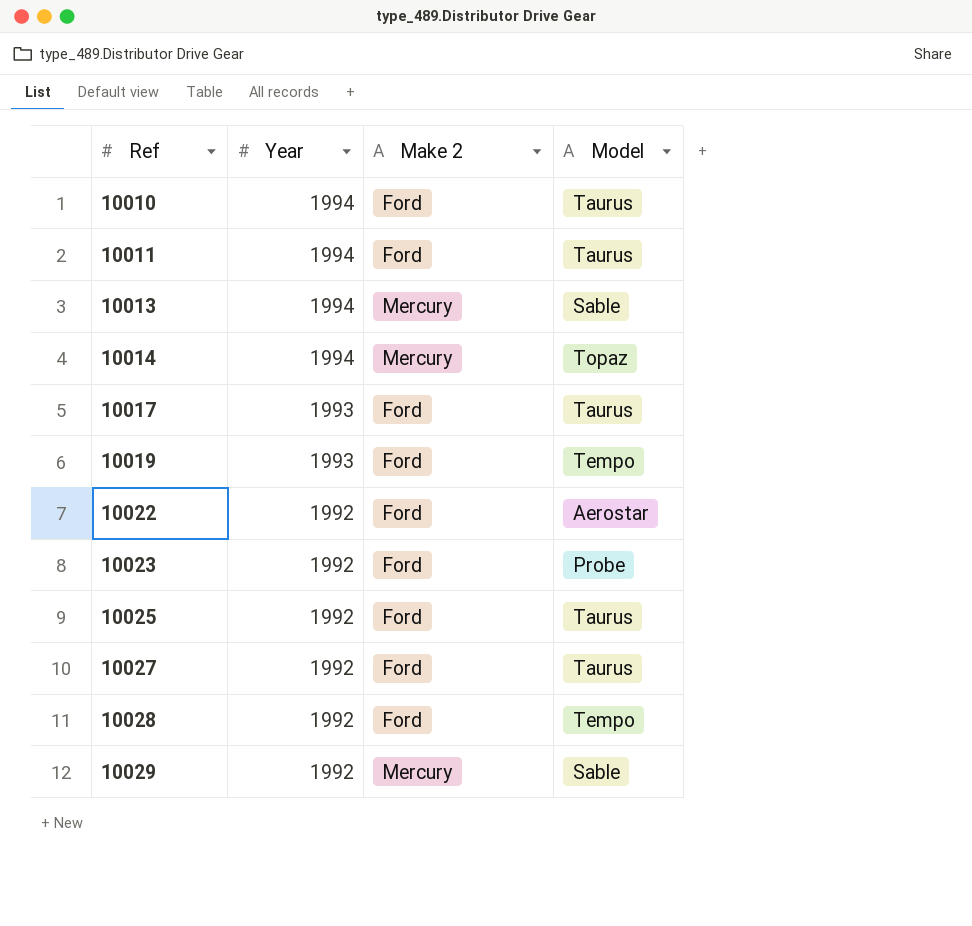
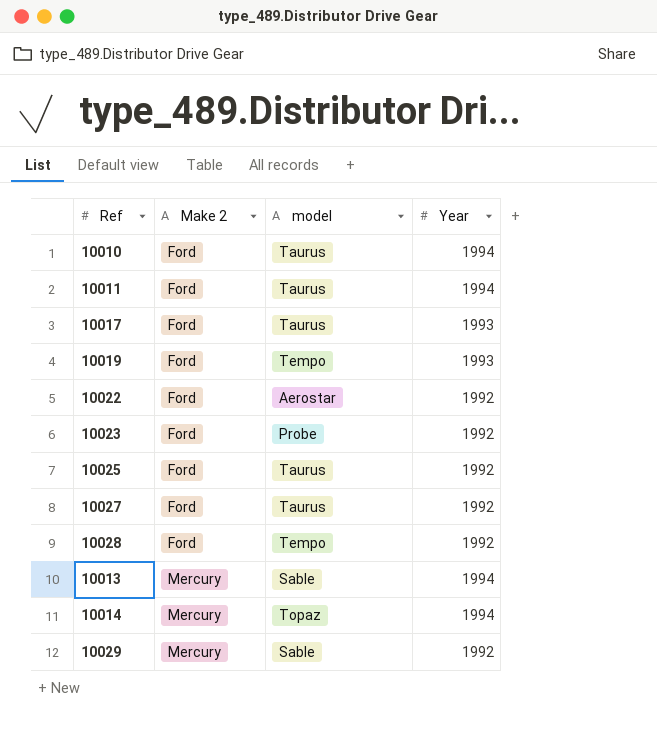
row order: Ref ascending -> Make 2 ascending
column name: Model -> model
column Year | position: 2 -> 4

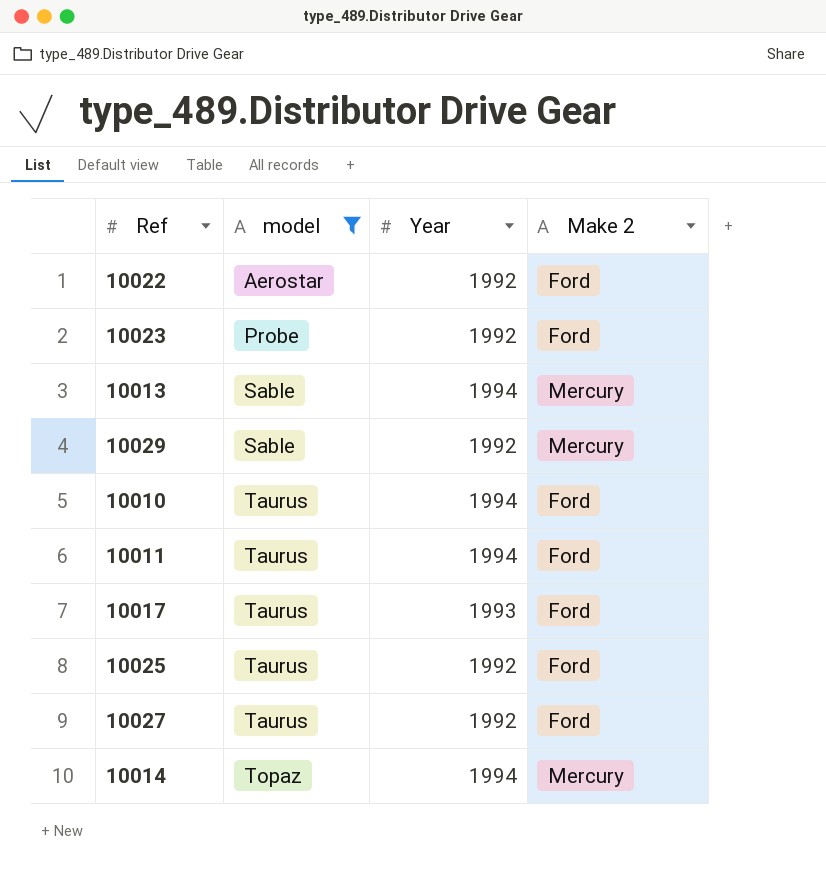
filter: none -> model != Tempo
row order: Make 2 ascending -> model ascending
column Make 2 | position: 2 -> 4

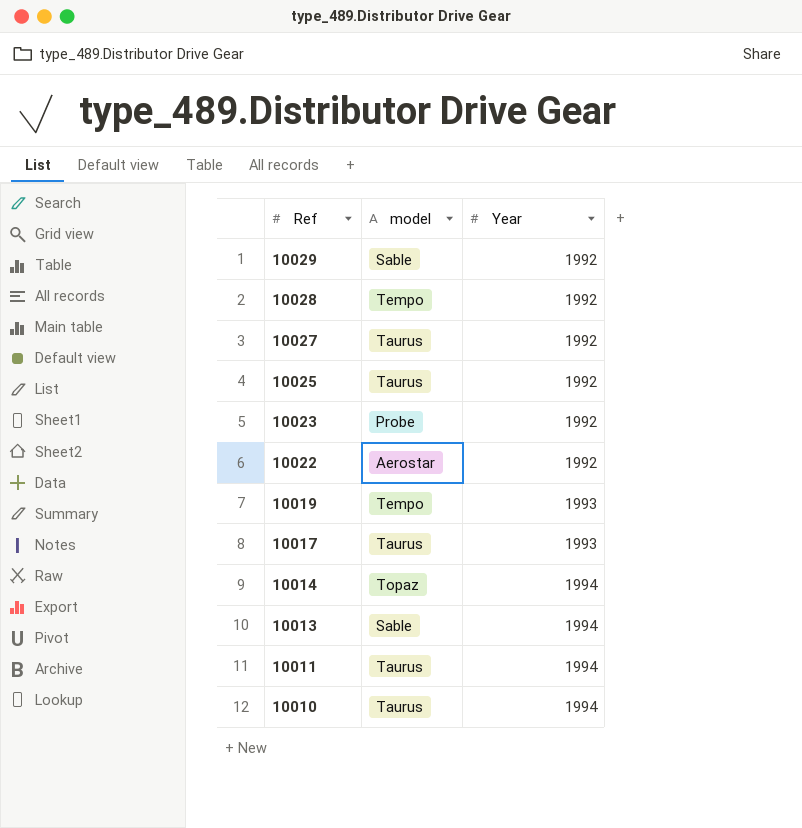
filter: model != Tempo -> none
row order: model ascending -> Ref descending
column Make 2 | position: 4 -> none

